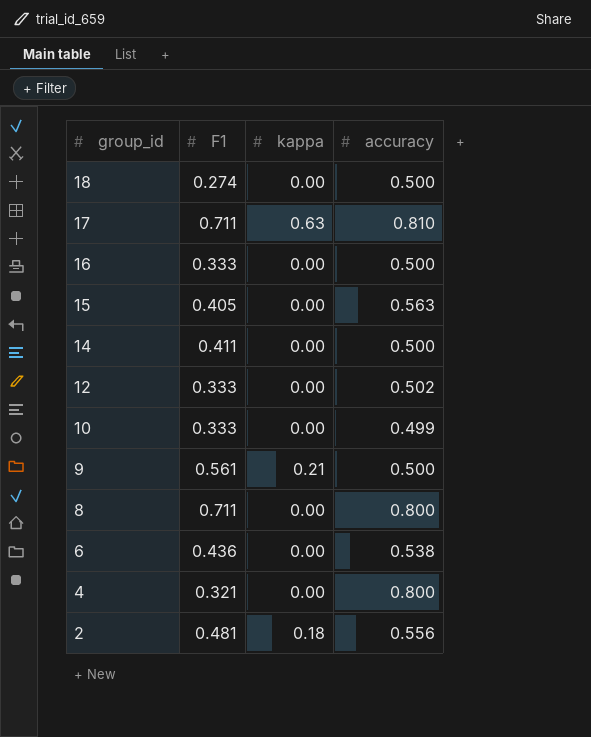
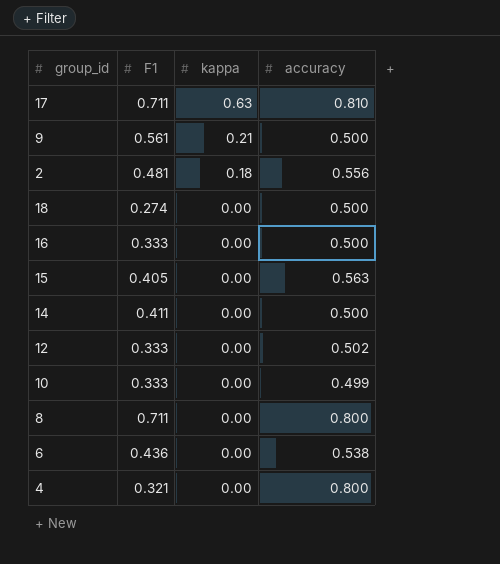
row order: group_id descending -> kappa descending

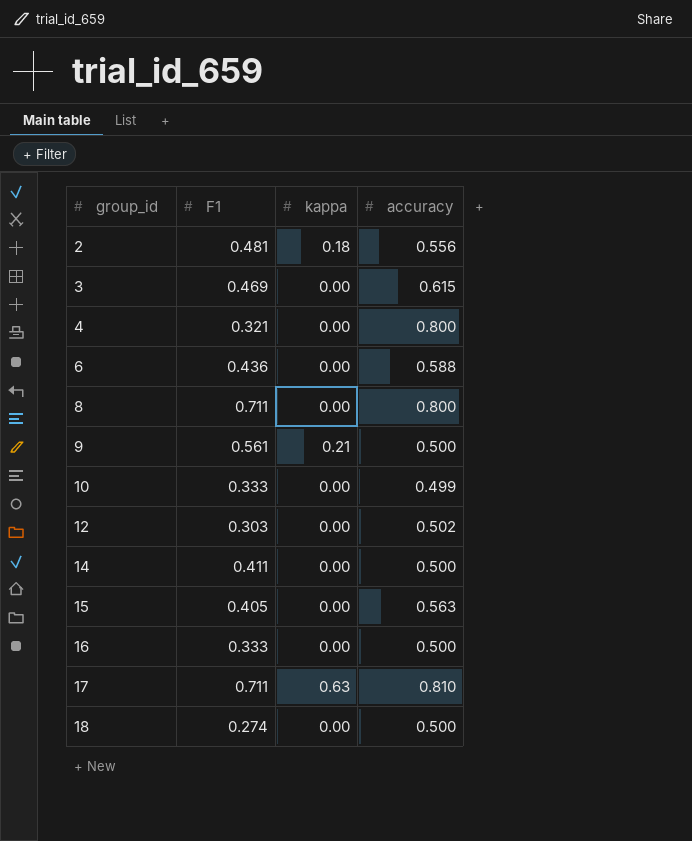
row order: kappa descending -> group_id ascending
row 3: none -> 0.469 | 0.00 | 0.615
6 | accuracy: 0.538 -> 0.588
12 | F1: 0.333 -> 0.303

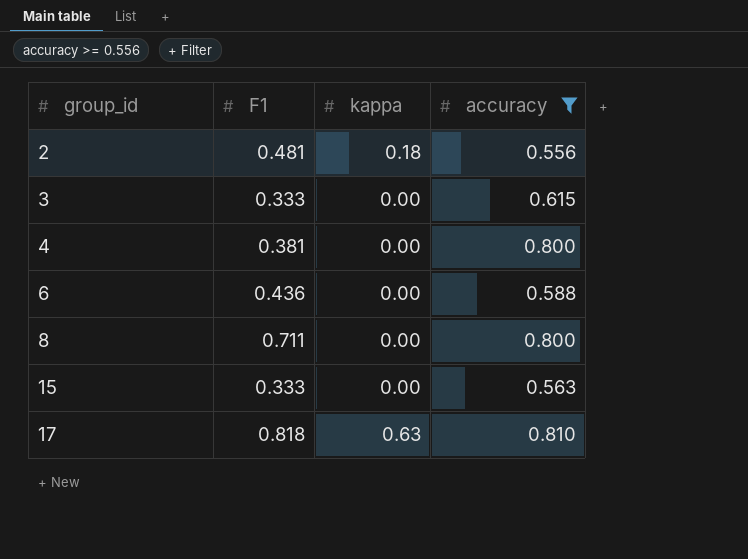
filter: none -> accuracy >= 0.556
3 | F1: 0.469 -> 0.333
4 | F1: 0.321 -> 0.381
15 | F1: 0.405 -> 0.333
17 | F1: 0.711 -> 0.818

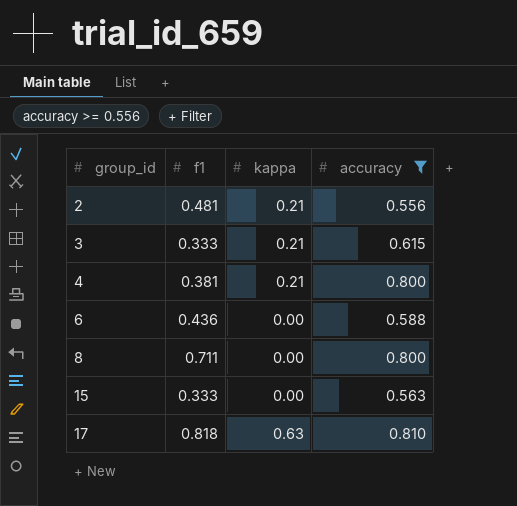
column name: F1 -> f1
2 | kappa: 0.18 -> 0.21
3 | kappa: 0.00 -> 0.21
4 | kappa: 0.00 -> 0.21

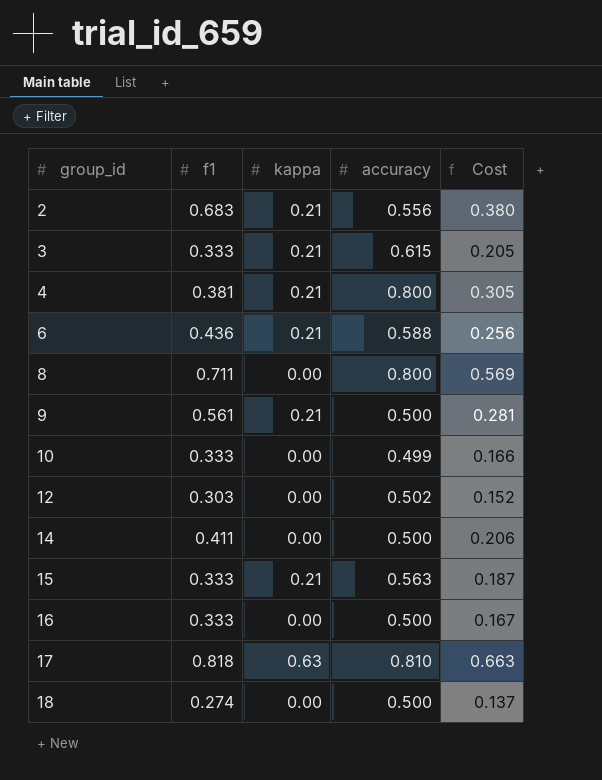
filter: accuracy >= 0.556 -> none
column Cost | formula: none -> [f1] * [accuracy]
2 | f1: 0.481 -> 0.683
6 | kappa: 0.00 -> 0.21
15 | kappa: 0.00 -> 0.21

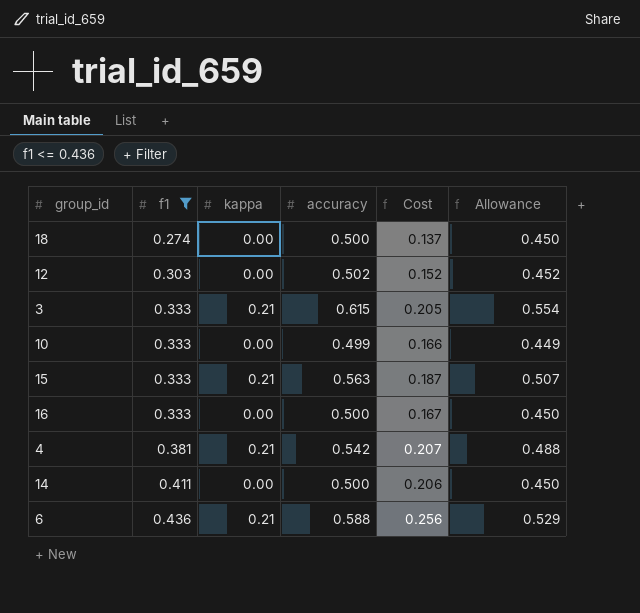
filter: none -> f1 <= 0.436
row order: group_id ascending -> f1 ascending
column Allowance | formula: none -> [accuracy] * 0.9
4 | accuracy: 0.800 -> 0.542
4 | Cost: 0.305 -> 0.207

